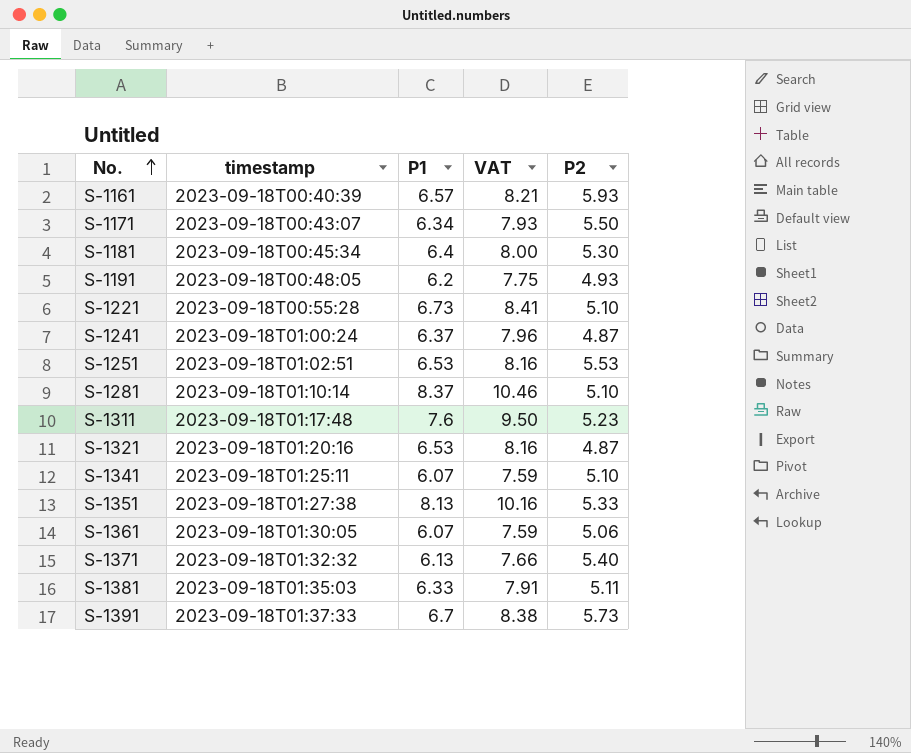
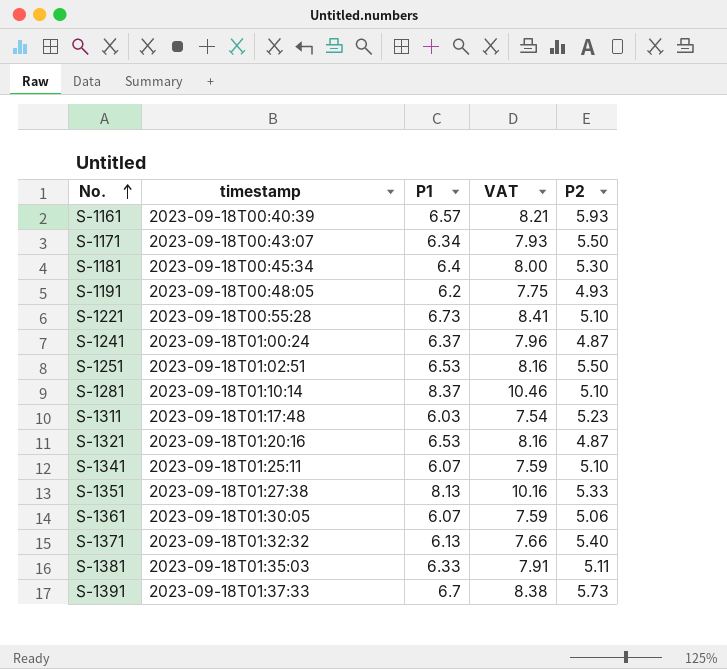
S-1251 | P2: 5.53 -> 5.50
S-1311 | P1: 7.6 -> 6.03
S-1311 | VAT: 9.50 -> 7.54

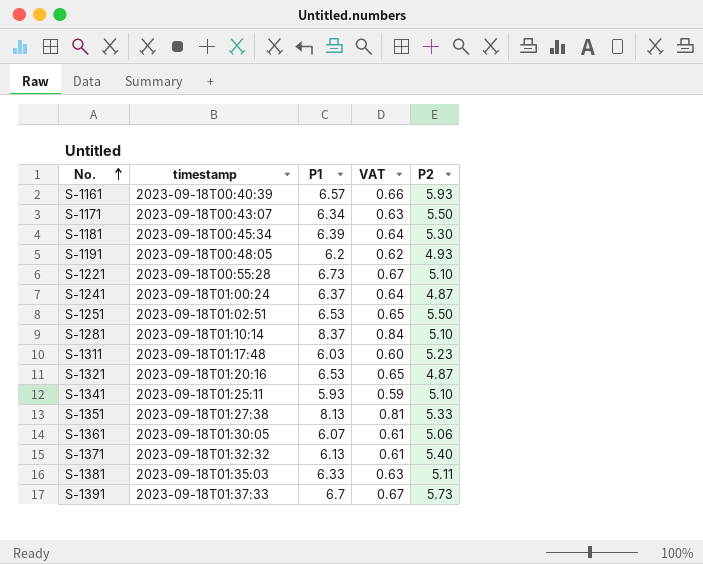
column VAT | formula: [P1] * 1.25 -> [P1] * 0.1
S-1181 | P1: 6.4 -> 6.39
S-1341 | P1: 6.07 -> 5.93

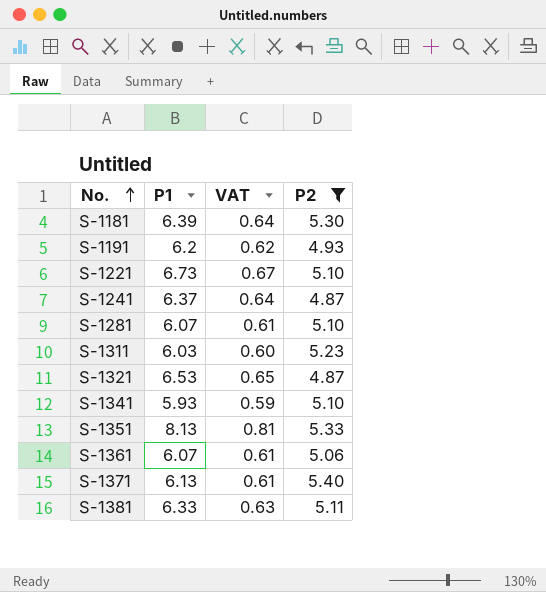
filter: none -> P2 <= 5.40
column timestamp | position: 2 -> none
S-1281 | P1: 8.37 -> 6.07
S-1281 | VAT: 0.84 -> 0.61

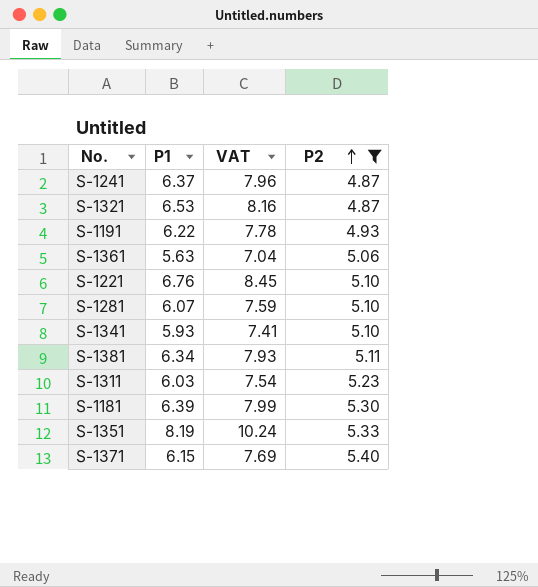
row order: No. ascending -> P2 ascending
column VAT | formula: [P1] * 0.1 -> [P1] * 1.25
S-1191 | P1: 6.2 -> 6.22
S-1361 | P1: 6.07 -> 5.63
S-1221 | P1: 6.73 -> 6.76
S-1381 | P1: 6.33 -> 6.34
S-1351 | P1: 8.13 -> 8.19
S-1371 | P1: 6.13 -> 6.15

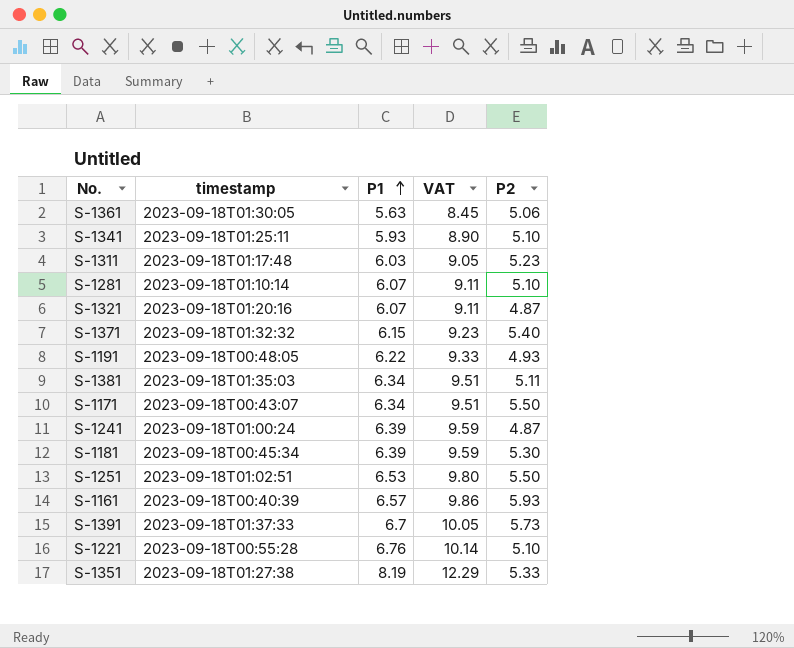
filter: P2 <= 5.40 -> none
row order: P2 ascending -> P1 ascending
column timestamp | position: none -> 2
column VAT | formula: [P1] * 1.25 -> [P1] * 1.5
S-1321 | P1: 6.53 -> 6.07
S-1241 | P1: 6.37 -> 6.39

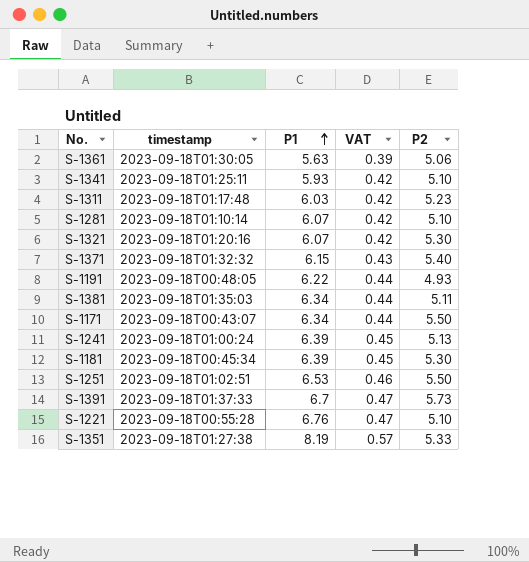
column VAT | formula: [P1] * 1.5 -> [P1] * 0.07
row S-1161: 2023-09-18T00:40:39 | 6.57 | 9.86 | 5.93 -> none
S-1321 | P2: 4.87 -> 5.30
S-1241 | P2: 4.87 -> 5.13

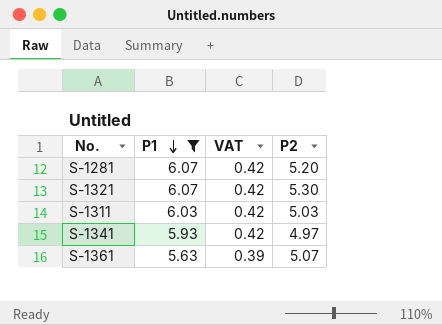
filter: none -> P1 <= 6.07
row order: P1 ascending -> P1 descending
column timestamp | position: 2 -> none
S-1281 | P2: 5.10 -> 5.20
S-1311 | P2: 5.23 -> 5.03
S-1341 | P2: 5.10 -> 4.97
S-1361 | P2: 5.06 -> 5.07

